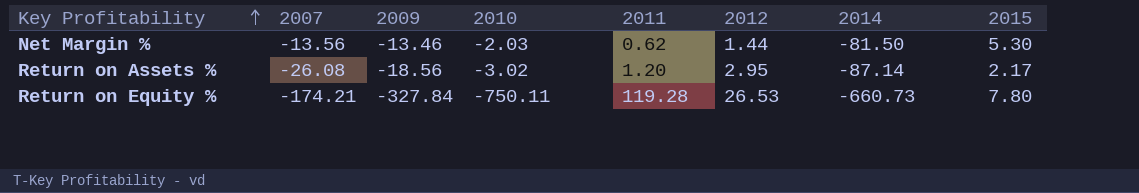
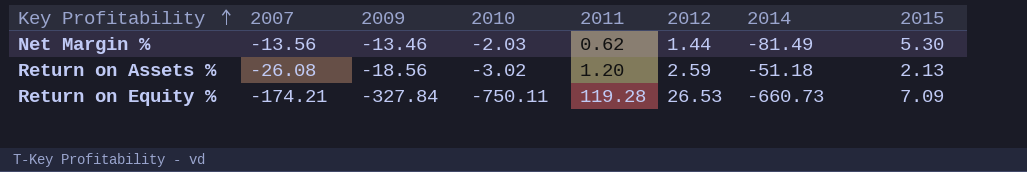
Net Margin % | 2014: -81.50 -> -81.49
Return on Assets % | 2012: 2.95 -> 2.59
Return on Assets % | 2014: -87.14 -> -51.18
Return on Assets % | 2015: 2.17 -> 2.13
Return on Equity % | 2015: 7.80 -> 7.09

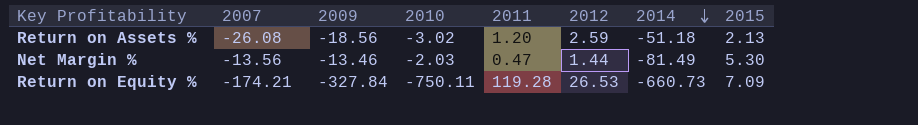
row order: Key Profitability ascending -> 2014 descending
Net Margin % | 2011: 0.62 -> 0.47

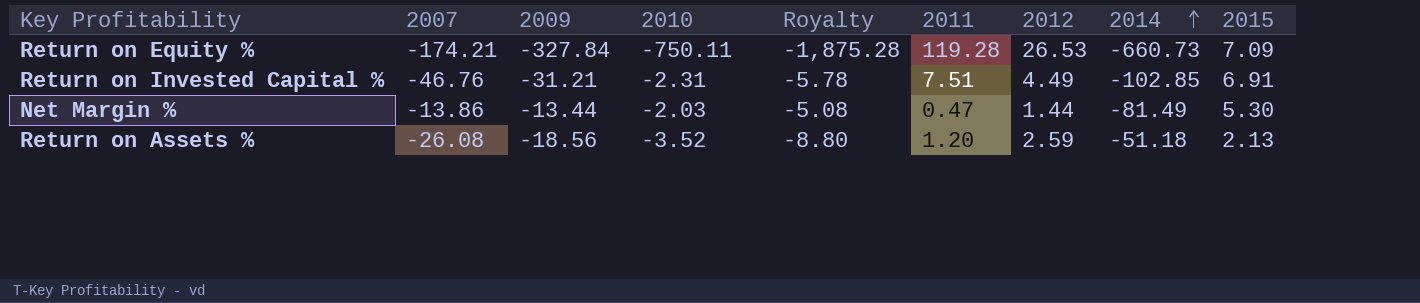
row order: 2014 descending -> 2014 ascending
column Royalty | formula: none -> [2010] * 2.5
row Return on Invested Capital %: none -> -46.76 | -31.21 | -2.31 | -5.78 | 7.51 | 4.49 | -102.85 | 6.91
Net Margin % | 2007: -13.56 -> -13.86
Net Margin % | 2009: -13.46 -> -13.44
Return on Assets % | 2010: -3.02 -> -3.52

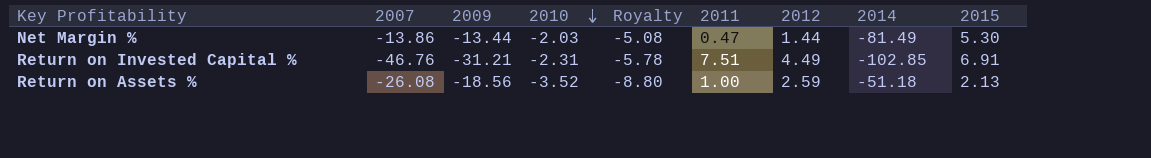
row order: 2014 ascending -> 2010 descending
row Return on Equity %: -174.21 | -327.84 | -750.11 | -1,875.28 | 119.28 | 26.53 | -660.73 | 7.09 -> none
Return on Assets % | 2011: 1.20 -> 1.00

